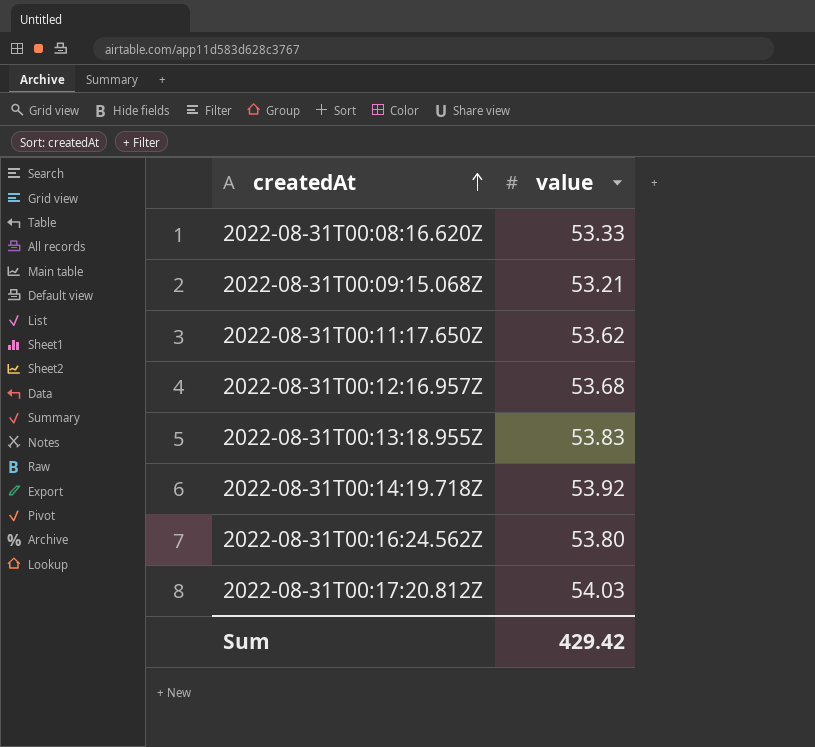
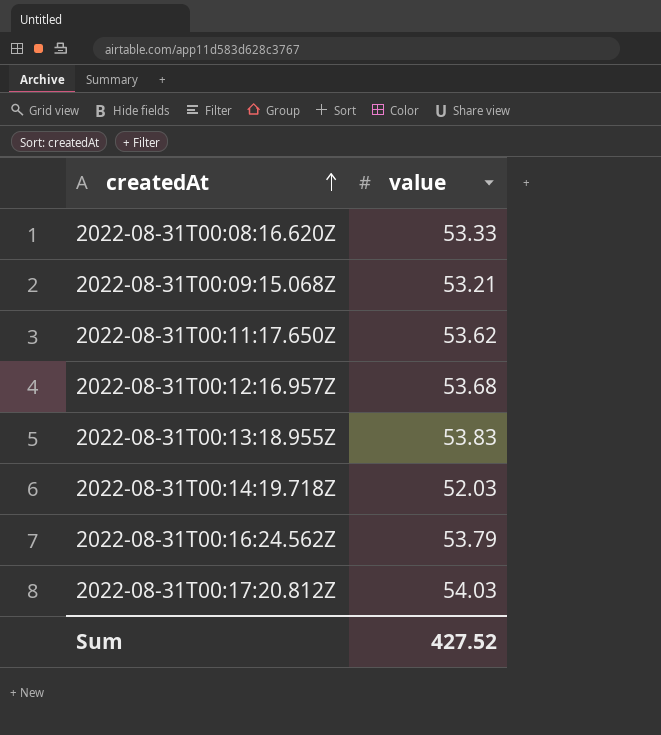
2022-08-31T00:14:19.718Z | value: 53.92 -> 52.03
2022-08-31T00:16:24.562Z | value: 53.80 -> 53.79
Sum | value: 429.42 -> 427.52

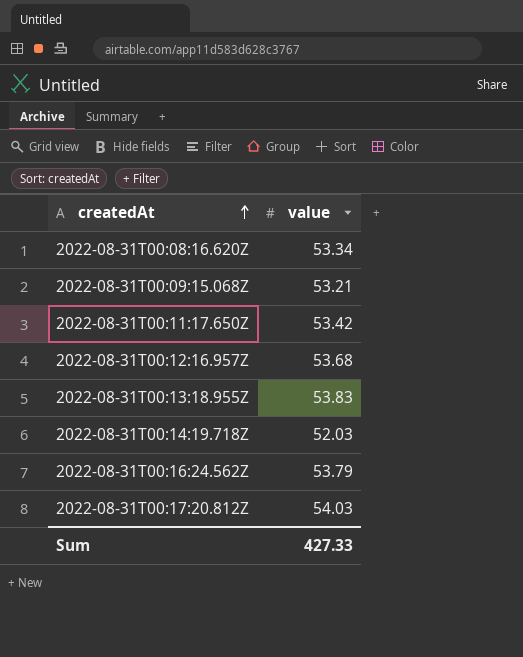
2022-08-31T00:08:16.620Z | value: 53.33 -> 53.34
2022-08-31T00:11:17.650Z | value: 53.62 -> 53.42
Sum | value: 427.52 -> 427.33

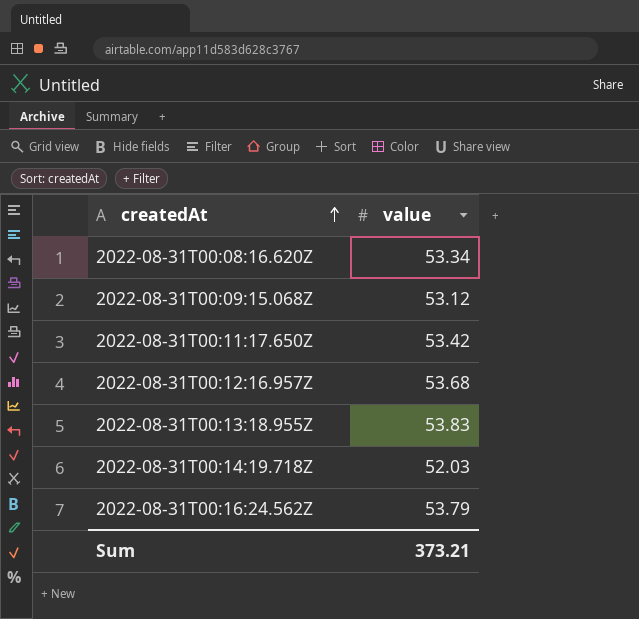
row 2022-08-31T00:17:20.812Z: 54.03 -> none
2022-08-31T00:09:15.068Z | value: 53.21 -> 53.12
Sum | value: 427.33 -> 373.21

